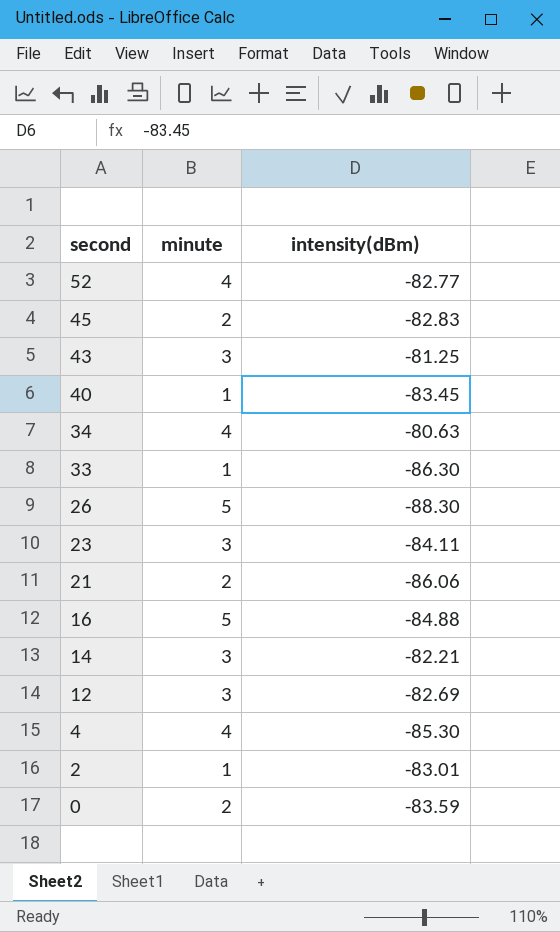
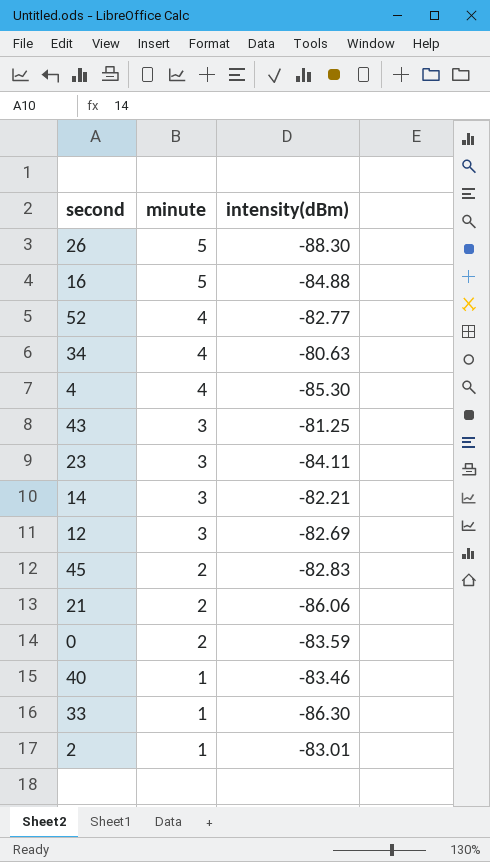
row order: second descending -> minute descending
40 | intensity(dBm): -83.45 -> -83.46

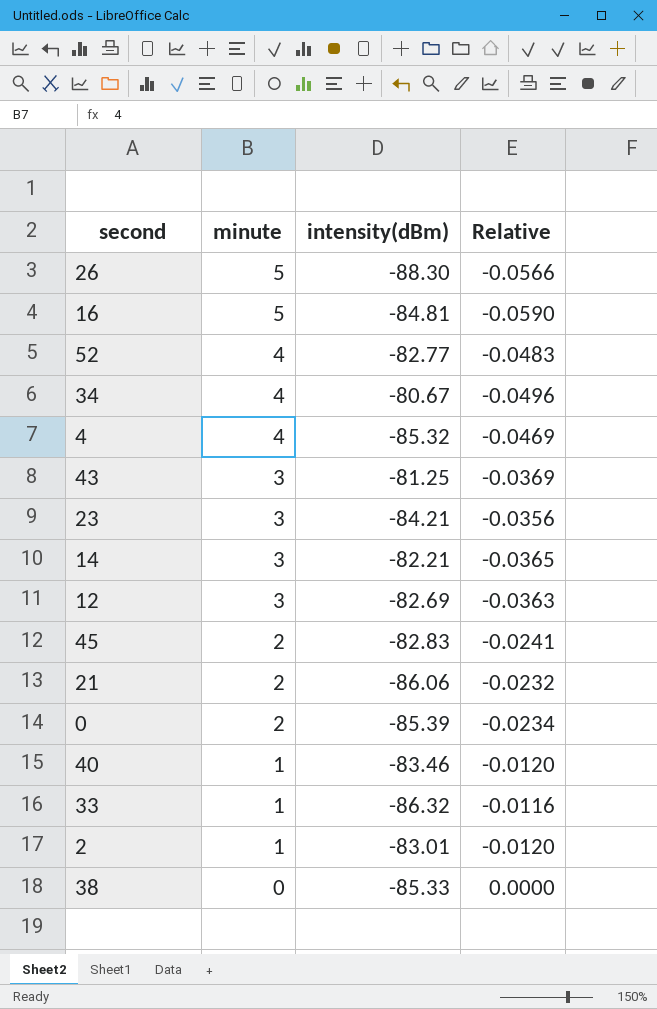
column Relative | formula: none -> [minute] / [intensity(dBm)]
16 | intensity(dBm): -84.88 -> -84.81
34 | intensity(dBm): -80.63 -> -80.67
4 | intensity(dBm): -85.30 -> -85.32
23 | intensity(dBm): -84.11 -> -84.21
0 | intensity(dBm): -83.59 -> -85.39
33 | intensity(dBm): -86.30 -> -86.32
row 38: none -> 0 | -85.33 | 0.0000

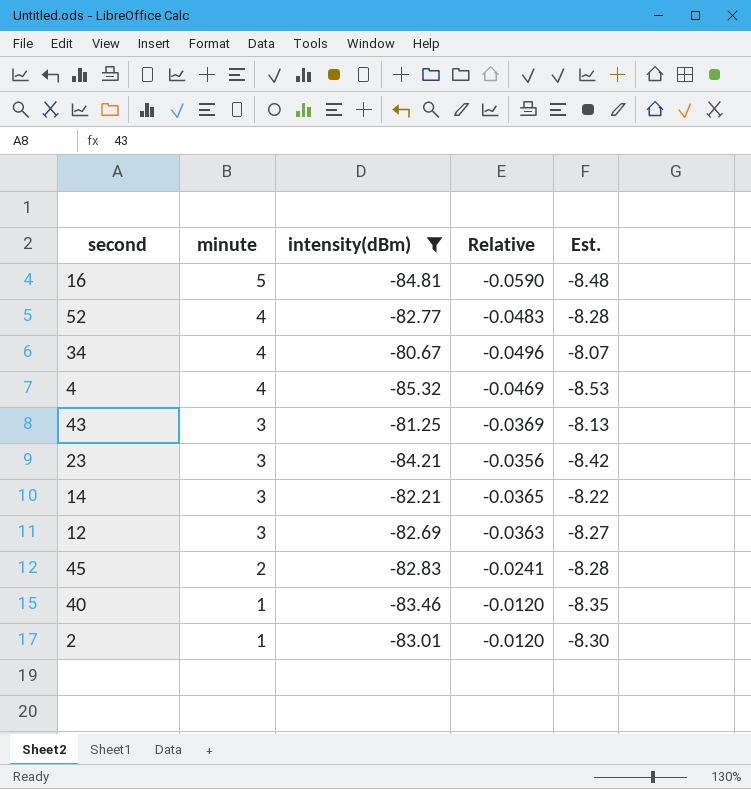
filter: none -> intensity(dBm) >= -85.32
column Est. | formula: none -> [intensity(dBm)] * 0.1

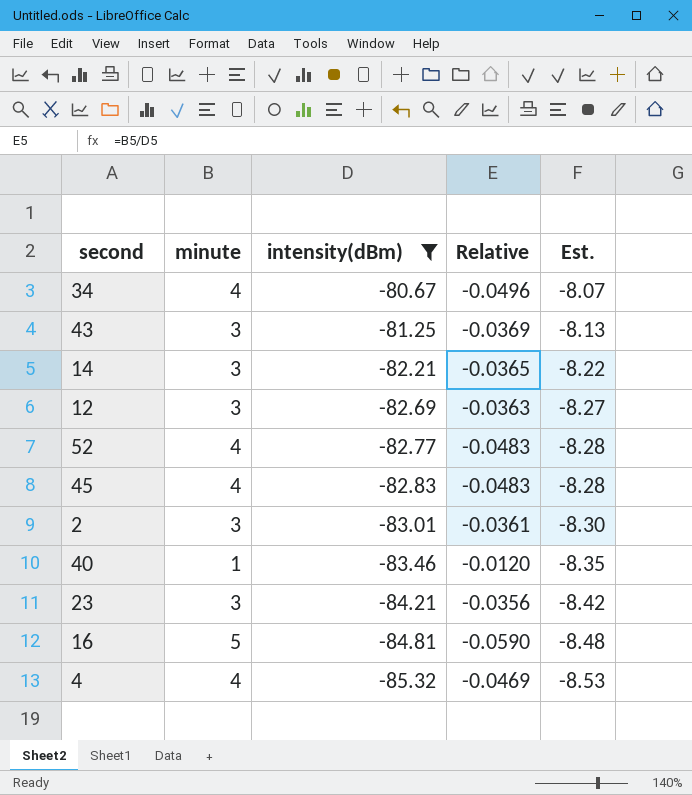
row order: minute descending -> intensity(dBm) descending
45 | minute: 2 -> 4
45 | Relative: -0.0241 -> -0.0483
2 | minute: 1 -> 3
2 | Relative: -0.0120 -> -0.0361

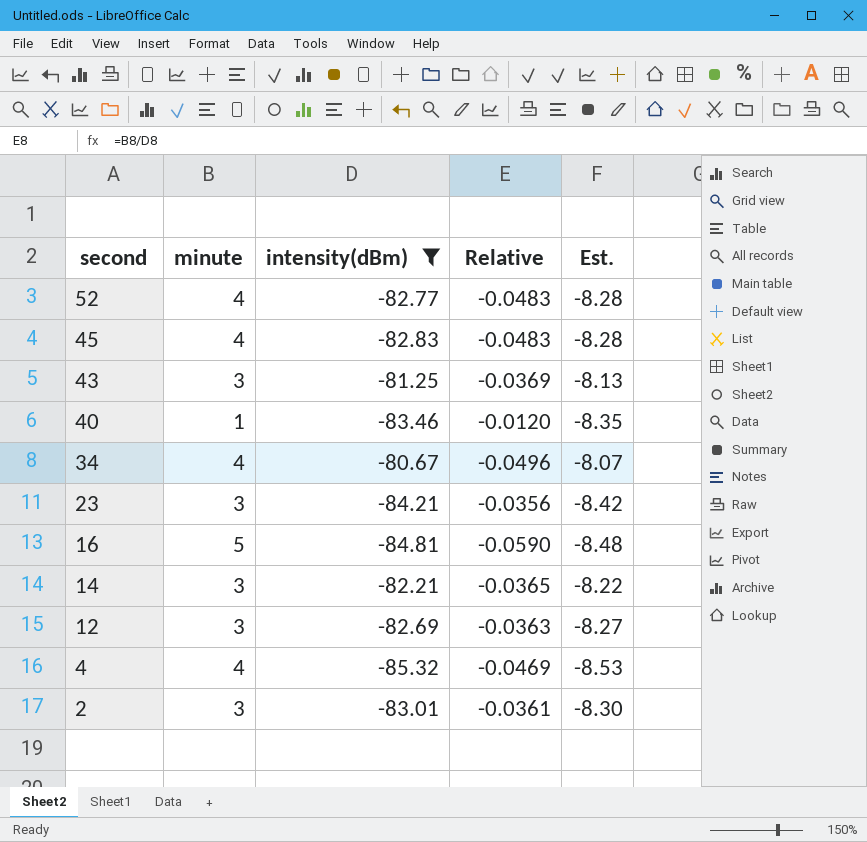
row order: intensity(dBm) descending -> second descending

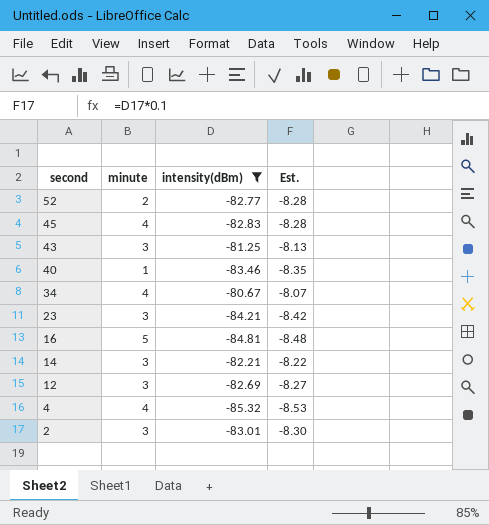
column Relative | formula: [minute] / [intensity(dBm)] -> none
52 | minute: 4 -> 2

